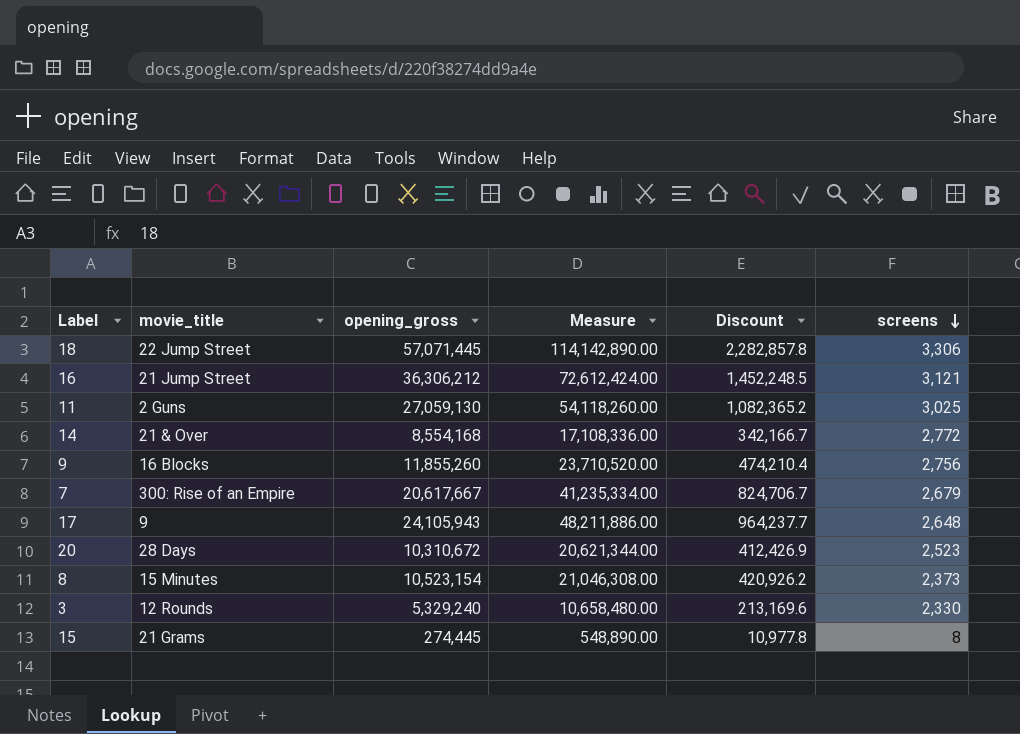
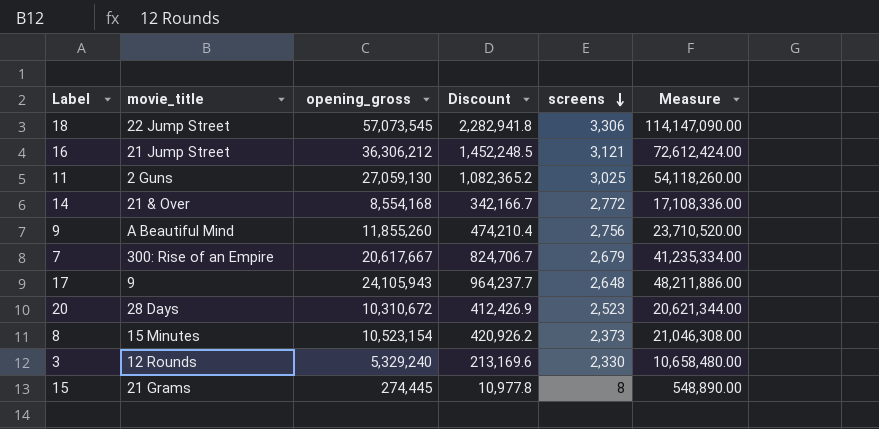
column Measure | position: 4 -> 6
18 | opening_gross: 57,071,445 -> 57,073,545
18 | Discount: 2,282,857.8 -> 2,282,941.8
18 | Measure: 114,142,890.00 -> 114,147,090.00
9 | movie_title: 16 Blocks -> A Beautiful Mind

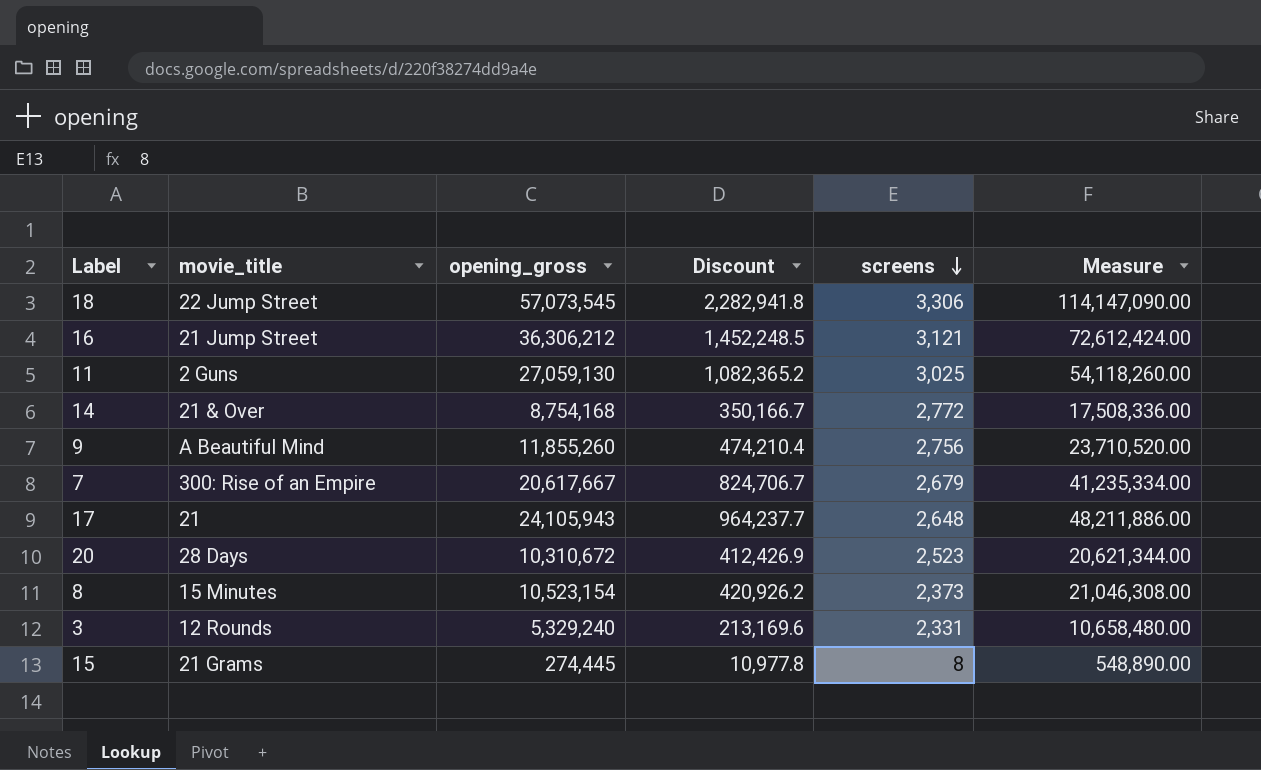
14 | opening_gross: 8,554,168 -> 8,754,168
14 | Discount: 342,166.7 -> 350,166.7
14 | Measure: 17,108,336.00 -> 17,508,336.00
17 | movie_title: 9 -> 21
3 | screens: 2,330 -> 2,331

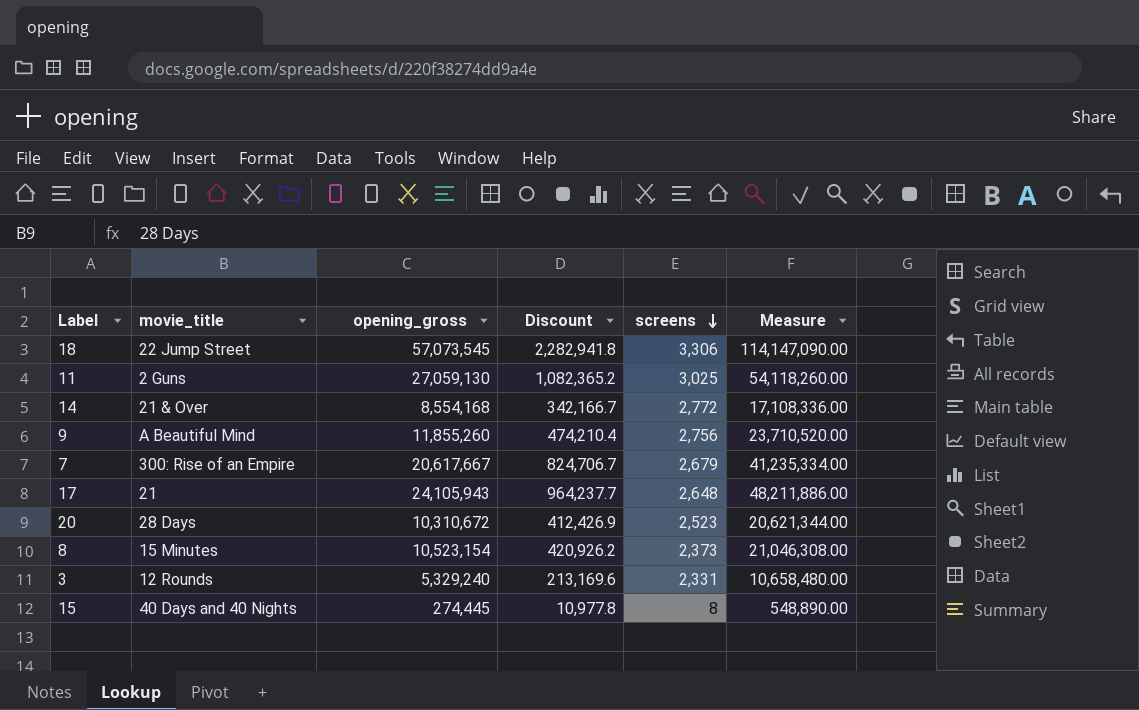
row 16: 21 Jump Street | 36,306,212 | 1,452,248.5 | 3,121 | 72,612,424.00 -> none
14 | opening_gross: 8,754,168 -> 8,554,168
14 | Discount: 350,166.7 -> 342,166.7
14 | Measure: 17,508,336.00 -> 17,108,336.00
15 | movie_title: 21 Grams -> 40 Days and 40 Nights

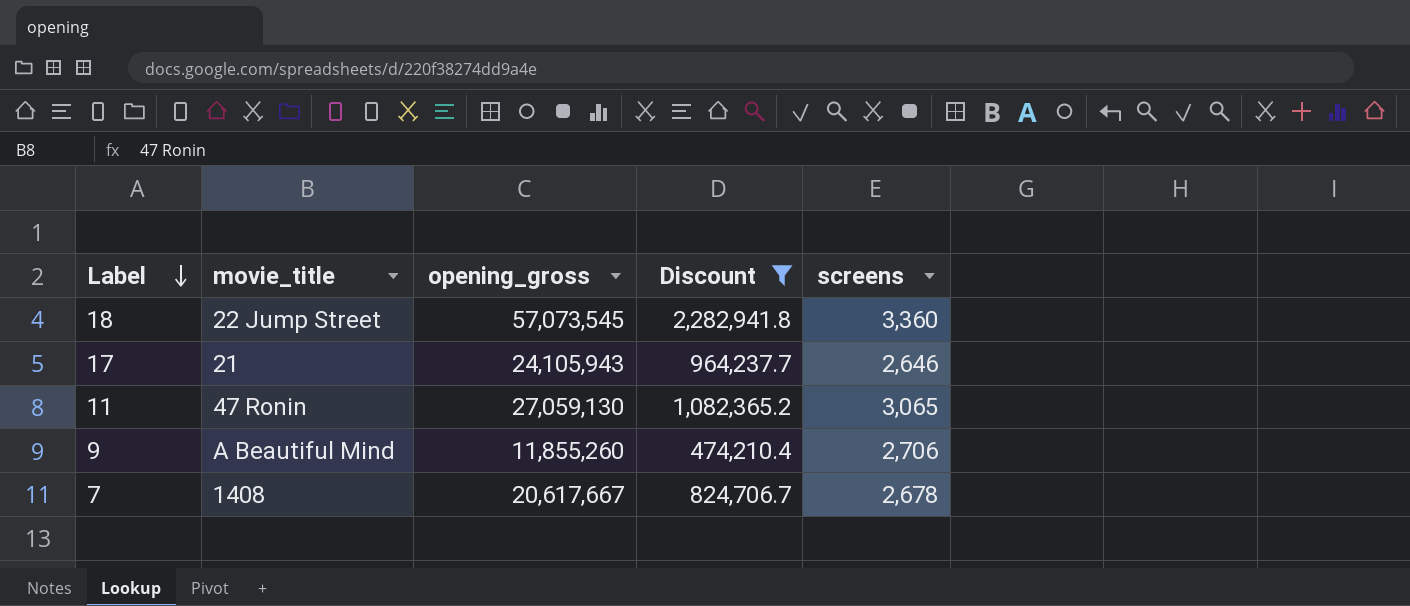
filter: none -> Discount >= 474,210.4
row order: screens descending -> Label descending
column Measure | formula: [opening_gross] * 2 -> none
18 | screens: 3,306 -> 3,360
17 | screens: 2,648 -> 2,646
11 | movie_title: 2 Guns -> 47 Ronin
11 | screens: 3,025 -> 3,065
9 | screens: 2,756 -> 2,706
7 | movie_title: 300: Rise of an Empire -> 1408
7 | screens: 2,679 -> 2,678

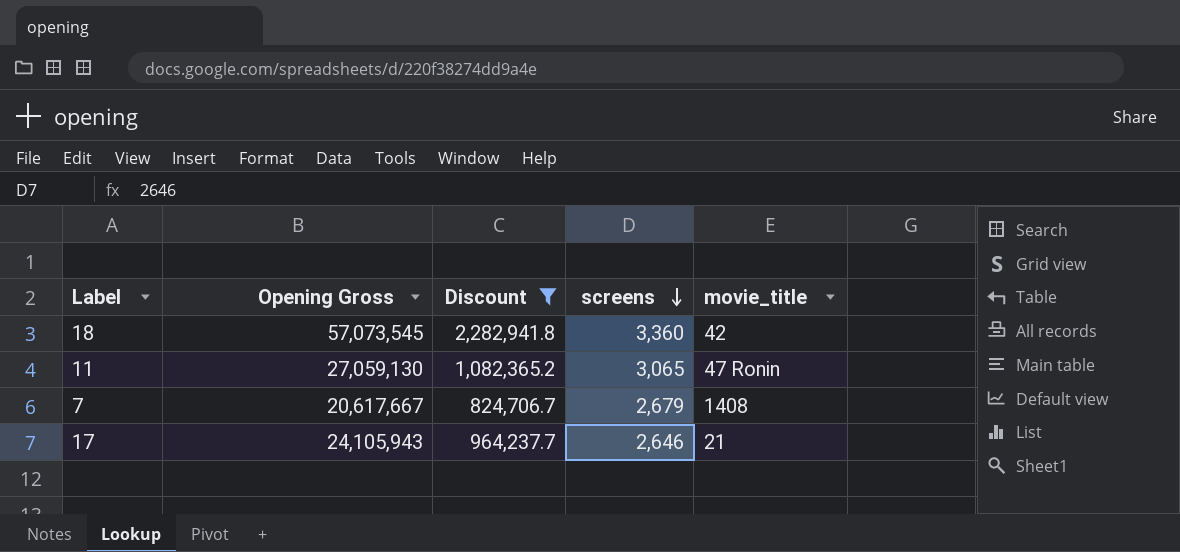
row order: Label descending -> screens descending
column name: opening_gross -> Opening Gross
column movie_title | position: 2 -> 5
row 9: A Beautiful Mind | 11,855,260 | 474,210.4 | 2,706 -> none
18 | movie_title: 22 Jump Street -> 42
7 | screens: 2,678 -> 2,679

